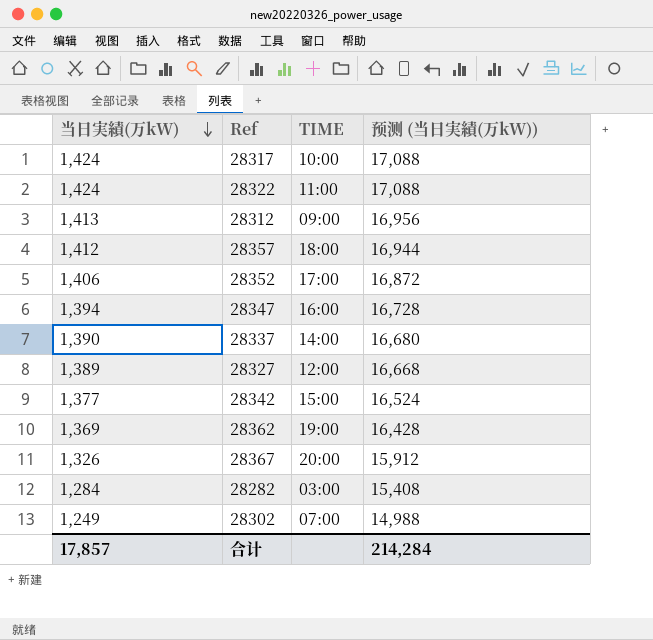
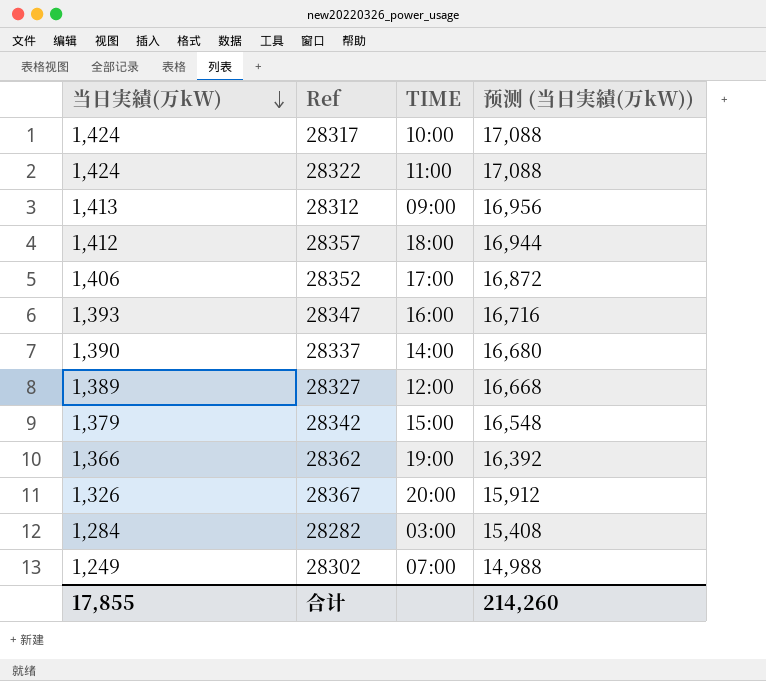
28347 | 当日実績(万kW): 1,394 -> 1,393
28347 | 预测 (当日実績(万kW)): 16,728 -> 16,716
28342 | 当日実績(万kW): 1,377 -> 1,379
28342 | 预测 (当日実績(万kW)): 16,524 -> 16,548
28362 | 当日実績(万kW): 1,369 -> 1,366
28362 | 预测 (当日実績(万kW)): 16,428 -> 16,392
合计 | 当日実績(万kW): 17,857 -> 17,855
合计 | 预测 (当日実績(万kW)): 214,284 -> 214,260

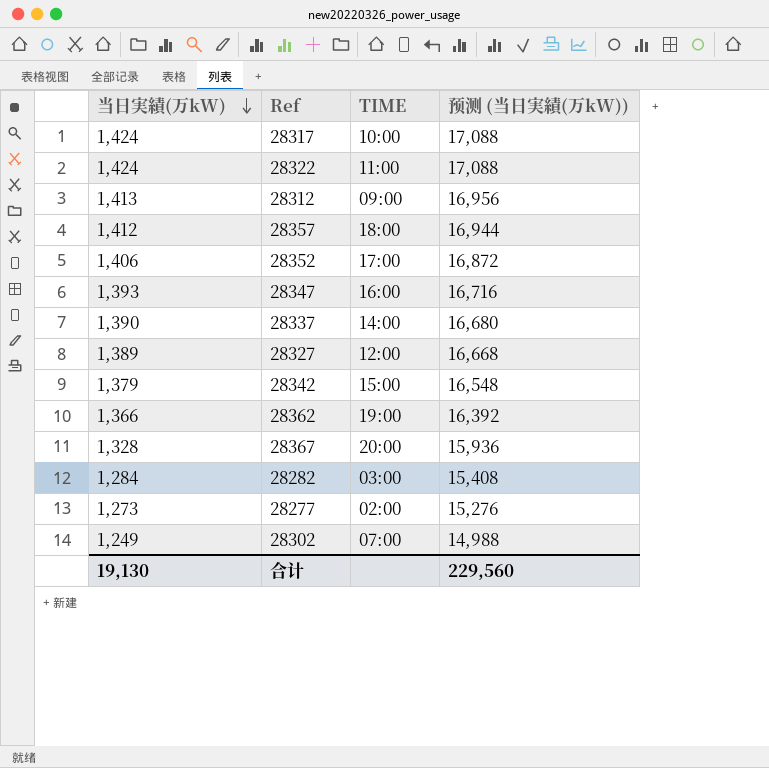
28367 | 当日実績(万kW): 1,326 -> 1,328
28367 | 预测 (当日実績(万kW)): 15,912 -> 15,936
row 28277: none -> 1,273 | 02:00 | 15,276
合计 | 当日実績(万kW): 17,855 -> 19,130
合计 | 预测 (当日実績(万kW)): 214,260 -> 229,560

